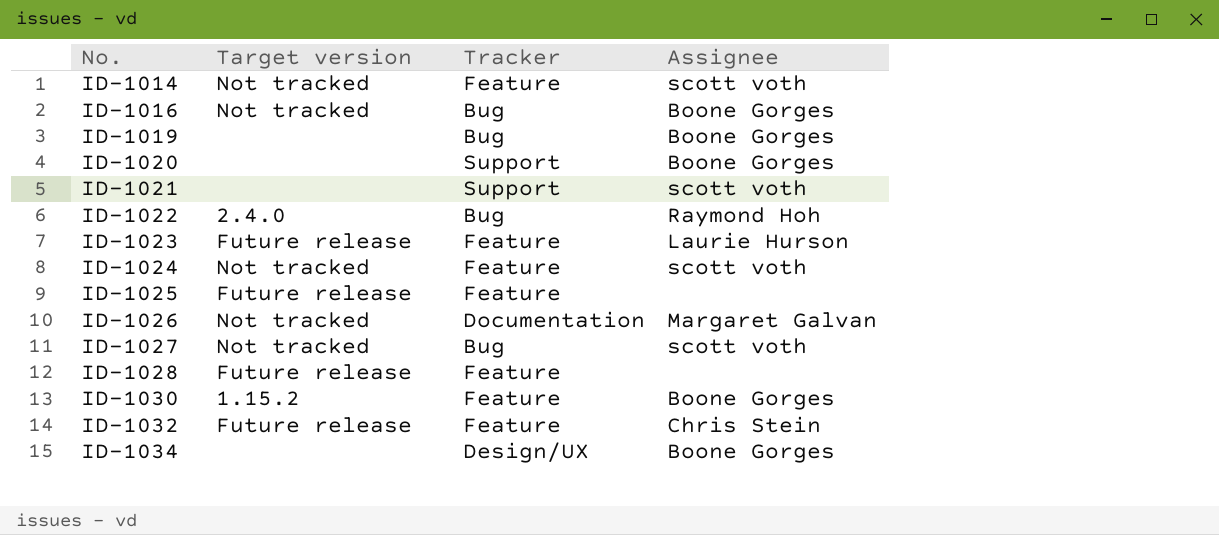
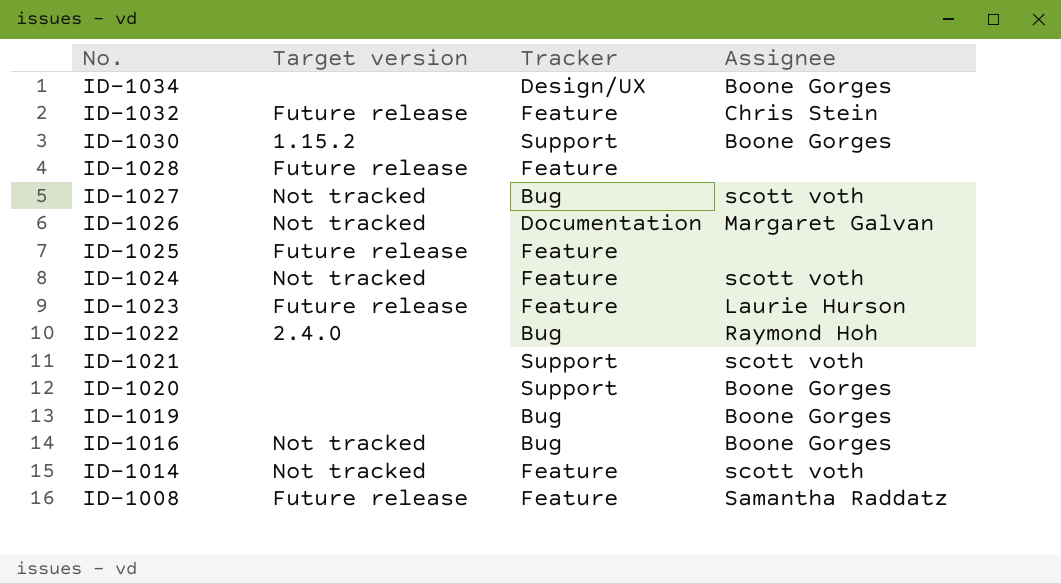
row order: No. ascending -> No. descending
ID-1030 | Tracker: Feature -> Support
row ID-1008: none -> Future release | Feature | Samantha Raddatz

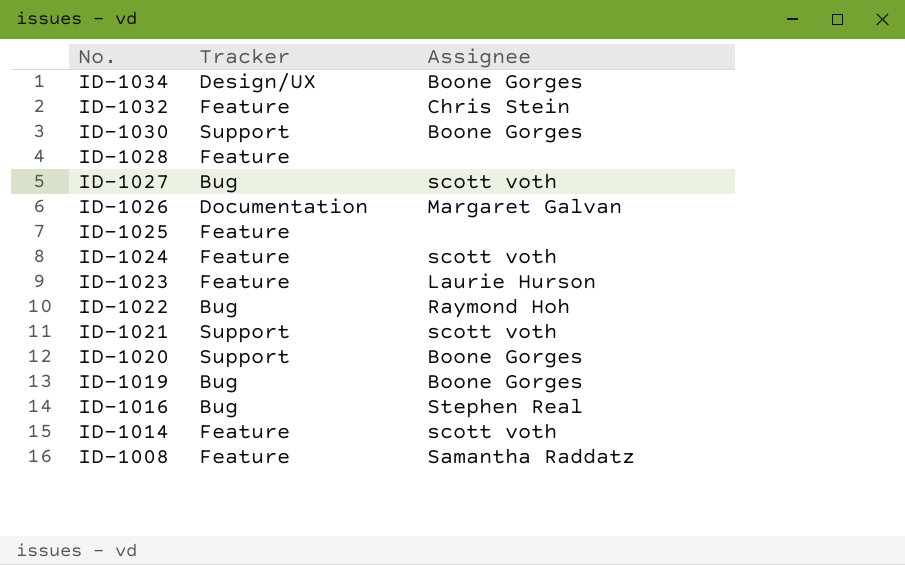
column Target version | position: 2 -> none
ID-1016 | Assignee: Boone Gorges -> Stephen Real

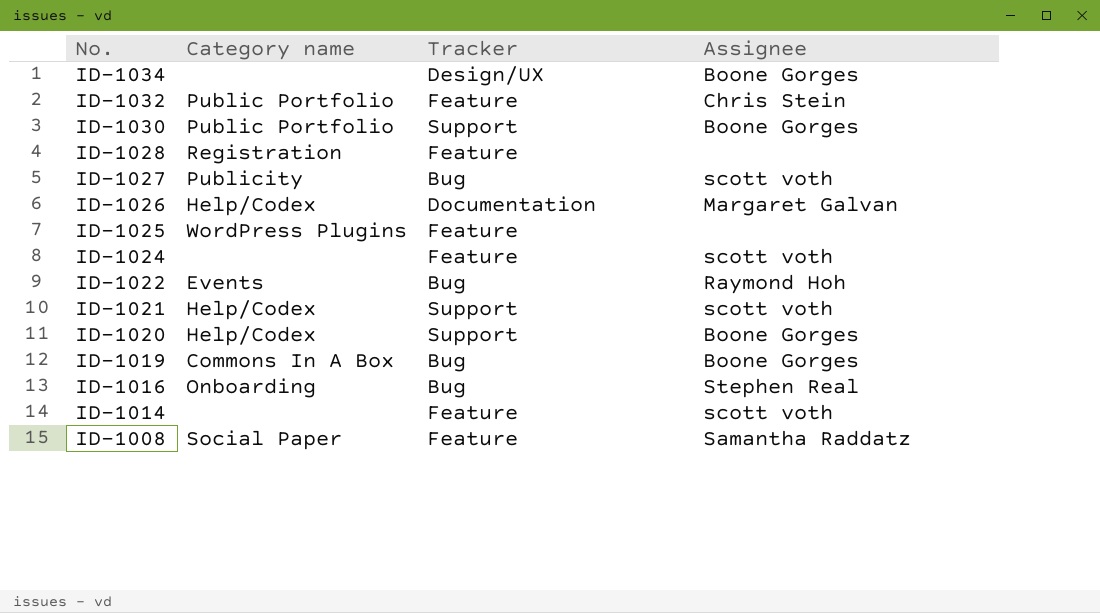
column Category name | position: none -> 2
row ID-1023: Feature | Laurie Hurson -> none

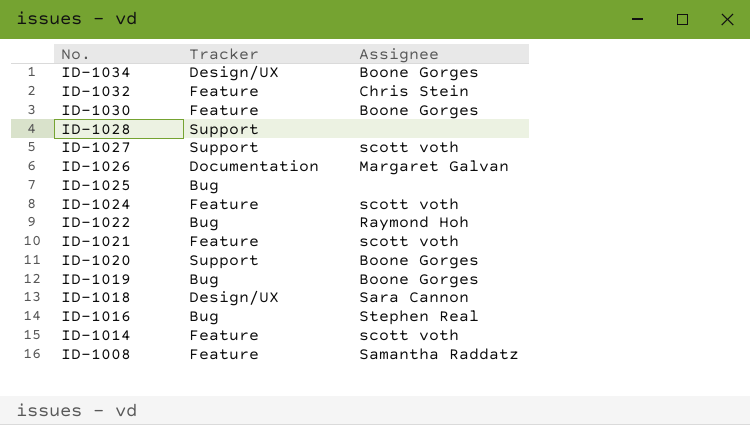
column Category name | position: 2 -> none
ID-1030 | Tracker: Support -> Feature
ID-1028 | Tracker: Feature -> Support
ID-1027 | Tracker: Bug -> Support
ID-1025 | Tracker: Feature -> Bug
ID-1021 | Tracker: Support -> Feature
row ID-1018: none -> Design/UX | Sara Cannon

